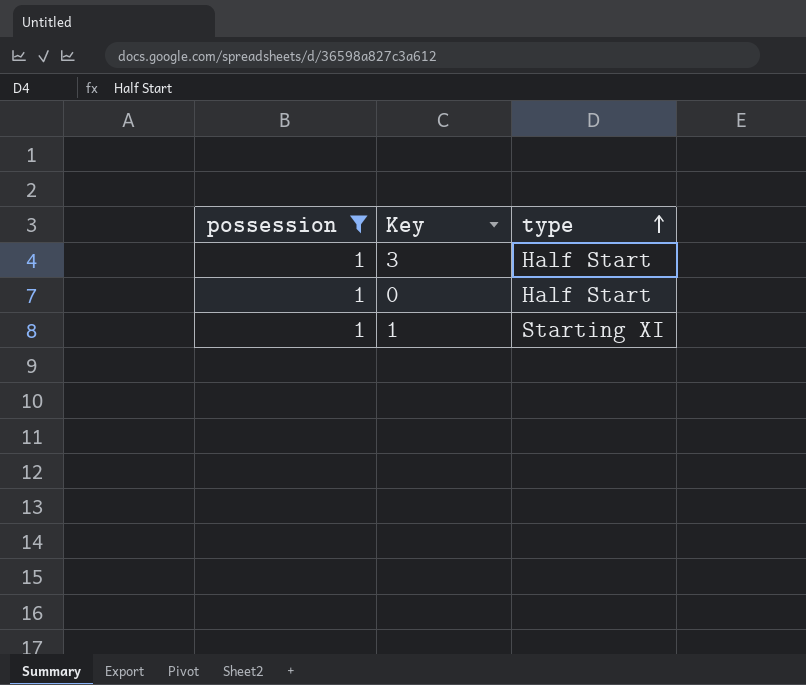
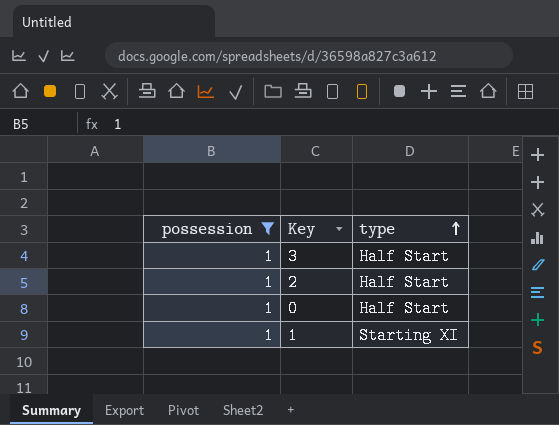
row 2: none -> 1 | Half Start

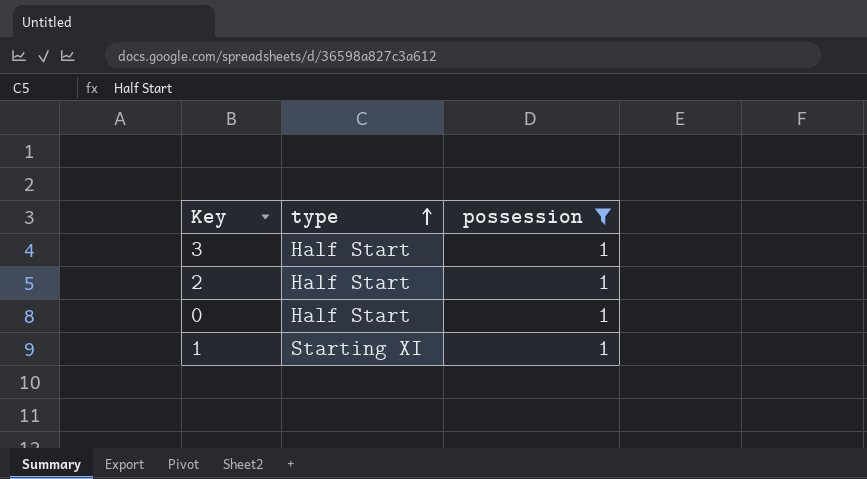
column possession | position: 1 -> 3

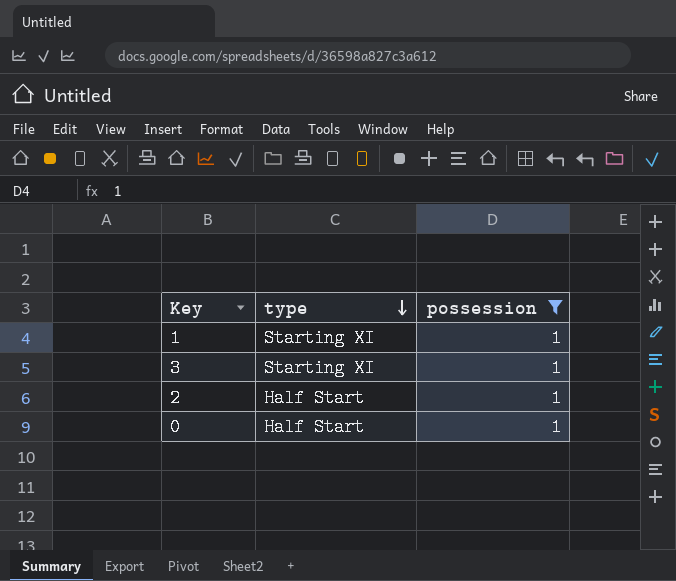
row order: type ascending -> type descending
3 | type: Half Start -> Starting XI

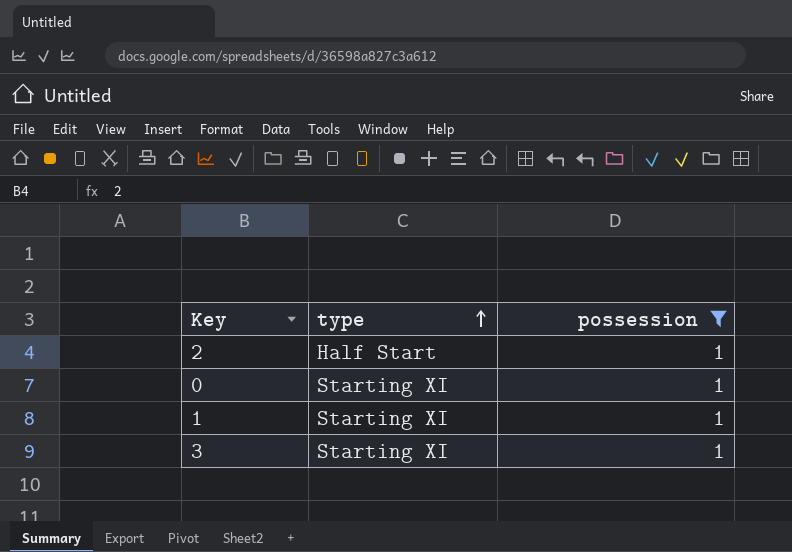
row order: type descending -> type ascending
0 | type: Half Start -> Starting XI

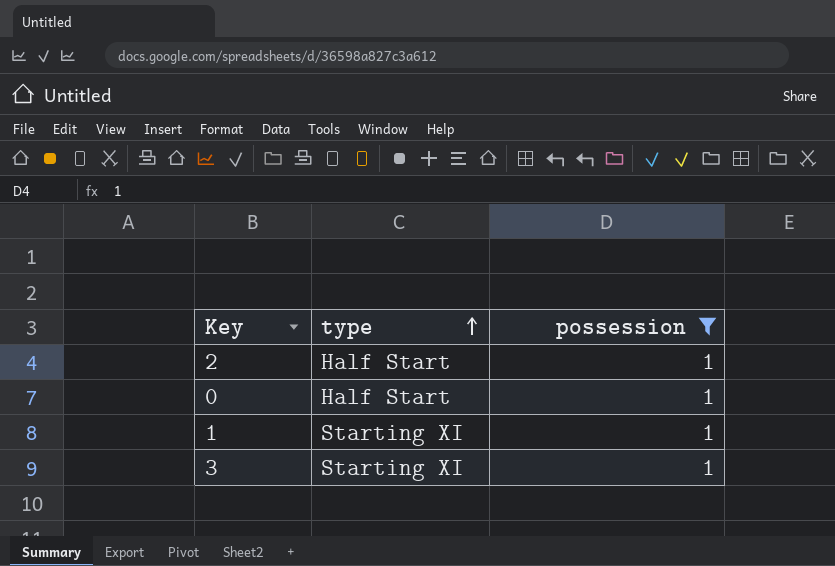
0 | type: Starting XI -> Half Start

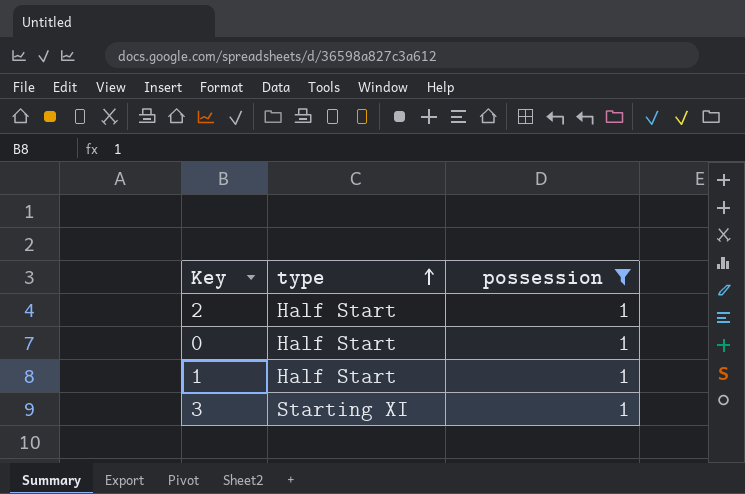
1 | type: Starting XI -> Half Start

